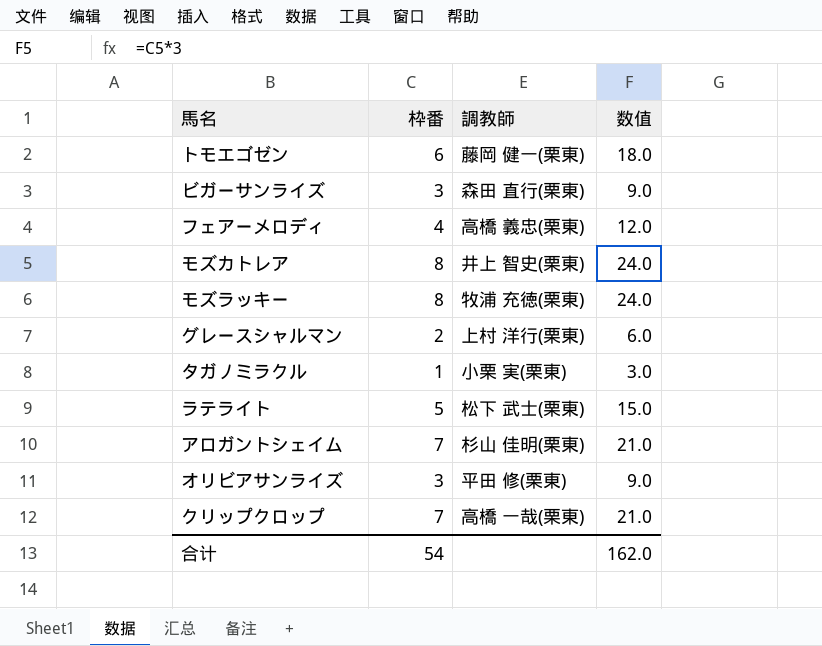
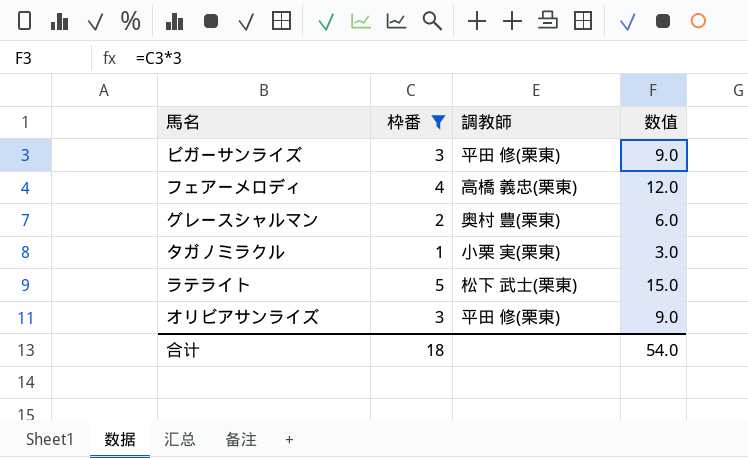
filter: none -> 枠番 <= 5
ビガーサンライズ | 調教師: 森田 直行(栗東) -> 平田 修(栗東)
グレースシャルマン | 調教師: 上村 洋行(栗東) -> 奥村 豊(栗東)
合计 | 枠番: 54 -> 18
合计 | 数值: 162.0 -> 54.0

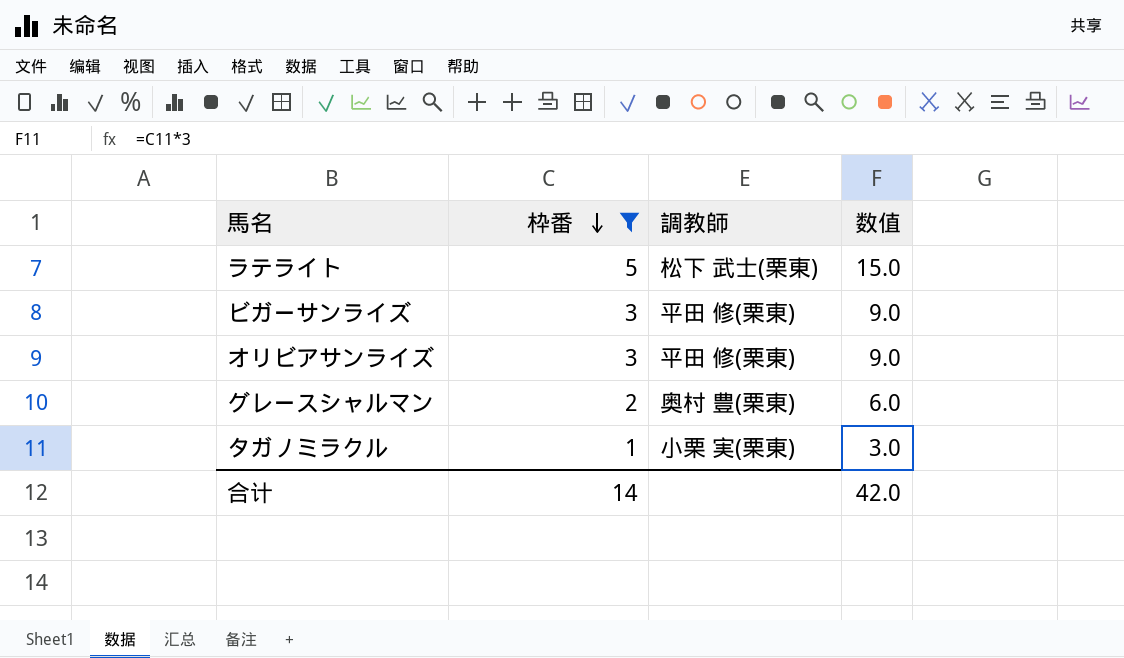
row order: none -> 枠番 descending
row フェアーメロディ: 4 | 高橋 義忠(栗東) | 12.0 -> none
合计 | 枠番: 18 -> 14
合计 | 数值: 54.0 -> 42.0

